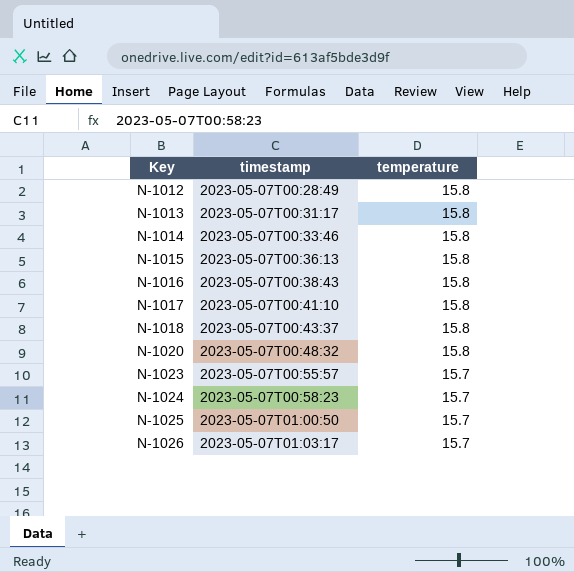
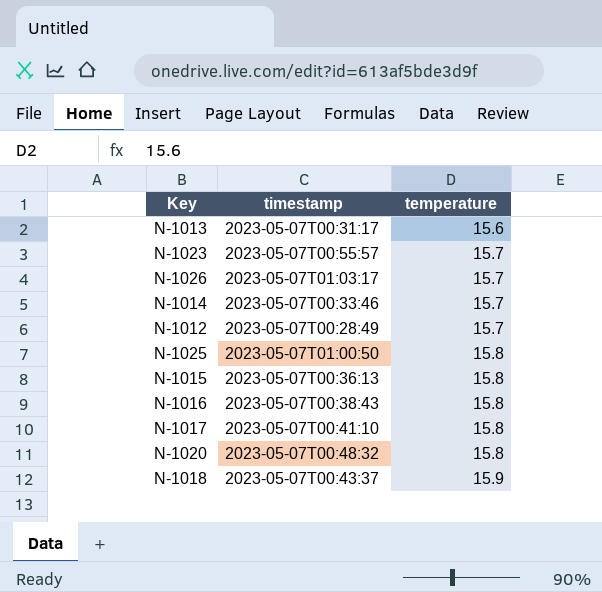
row order: Key ascending -> temperature ascending
row N-1024: 2023-05-07T00:58:23 | 15.7 -> none
N-1013 | temperature: 15.8 -> 15.6
N-1014 | temperature: 15.8 -> 15.7
N-1012 | temperature: 15.8 -> 15.7
N-1025 | temperature: 15.7 -> 15.8
N-1018 | temperature: 15.8 -> 15.9

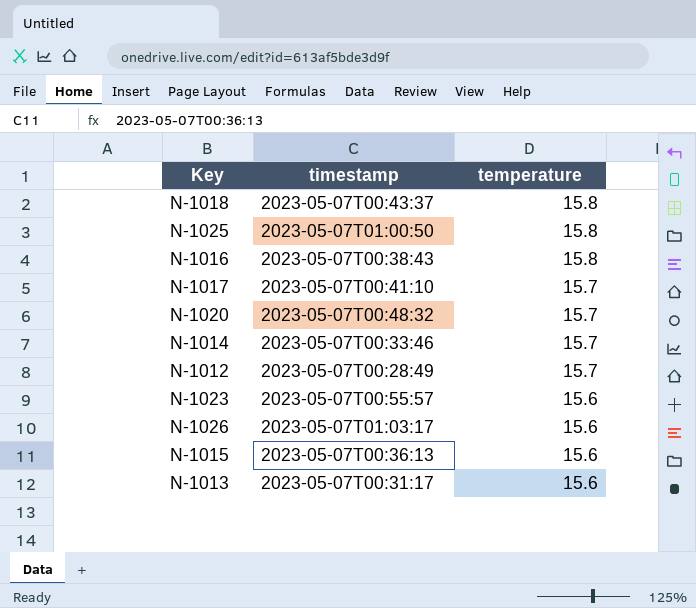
row order: temperature ascending -> temperature descending
N-1018 | temperature: 15.9 -> 15.8
N-1017 | temperature: 15.8 -> 15.7
N-1020 | temperature: 15.8 -> 15.7
N-1023 | temperature: 15.7 -> 15.6
N-1026 | temperature: 15.7 -> 15.6
N-1015 | temperature: 15.8 -> 15.6

